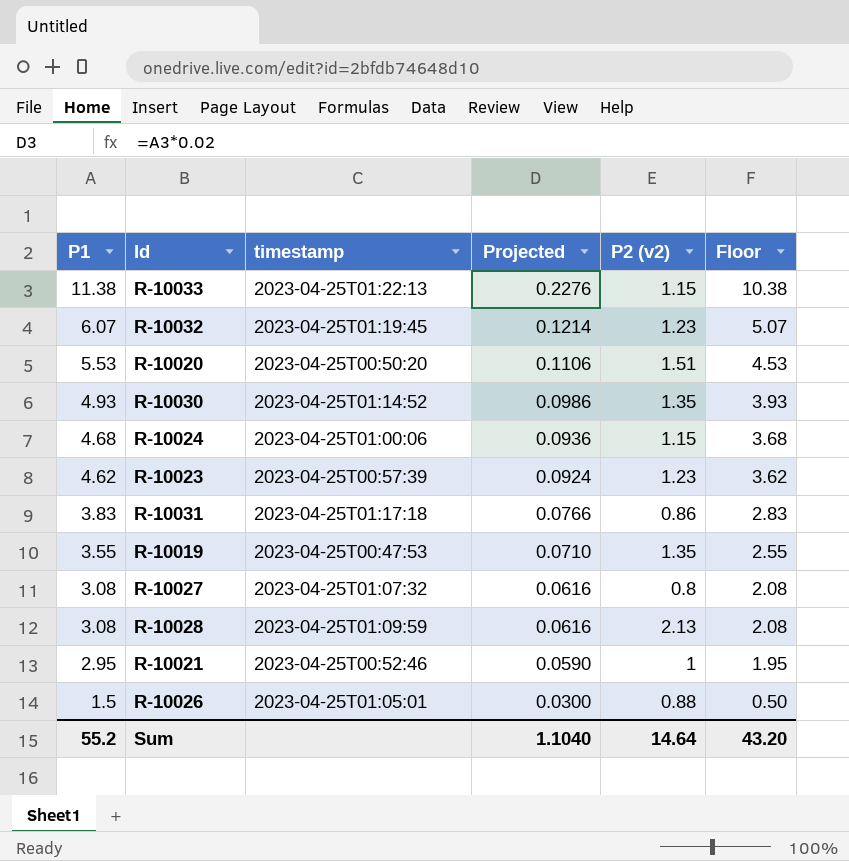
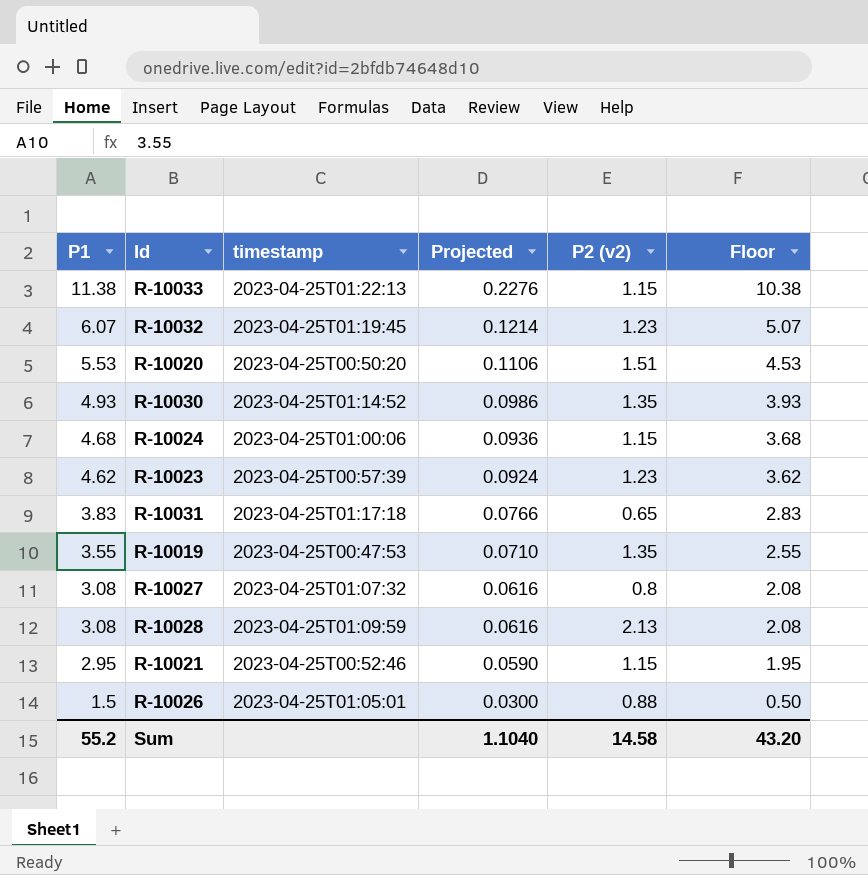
R-10031 | P2 (v2): 0.86 -> 0.65
R-10021 | P2 (v2): 1 -> 1.15
Sum | P2 (v2): 14.64 -> 14.58

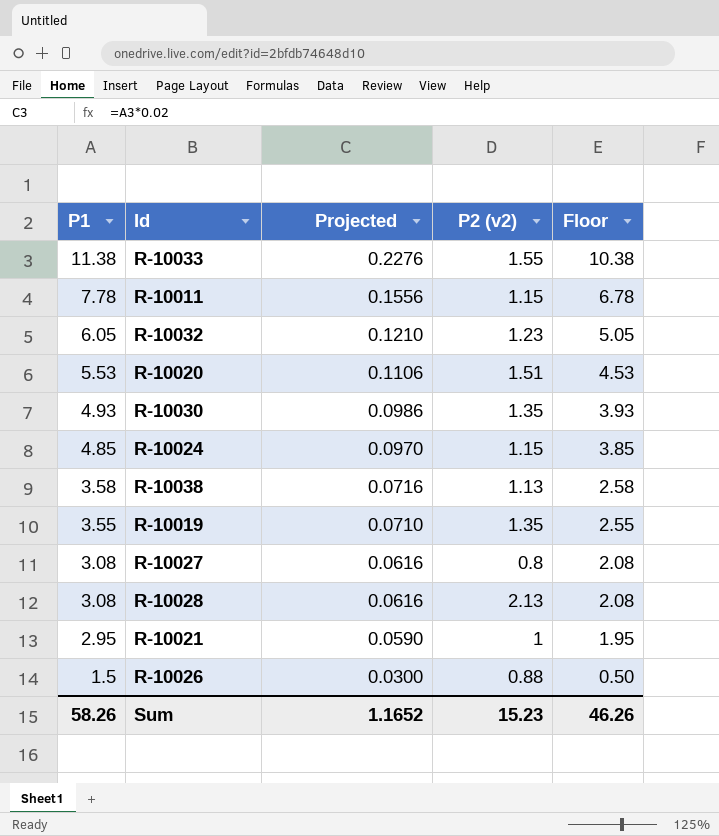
column timestamp | position: 3 -> none
row R-10023: 4.62 | 2023-04-25T00:57:39 | 0.0924 | 1.23 | 3.62 -> none
row R-10031: 3.83 | 2023-04-25T01:17:18 | 0.0766 | 0.65 | 2.83 -> none
R-10033 | P2 (v2): 1.15 -> 1.55
row R-10011: none -> 7.78 | 0.1556 | 1.15 | 6.78
R-10032 | P1: 6.07 -> 6.05
R-10032 | Projected: 0.1214 -> 0.1210
R-10032 | Floor: 5.07 -> 5.05
R-10024 | P1: 4.68 -> 4.85
R-10024 | Projected: 0.0936 -> 0.0970
R-10024 | Floor: 3.68 -> 3.85
row R-10038: none -> 3.58 | 0.0716 | 1.13 | 2.58
R-10021 | P2 (v2): 1.15 -> 1
Sum | P1: 55.2 -> 58.26
Sum | Projected: 1.1040 -> 1.1652
Sum | P2 (v2): 14.58 -> 15.23
Sum | Floor: 43.20 -> 46.26

